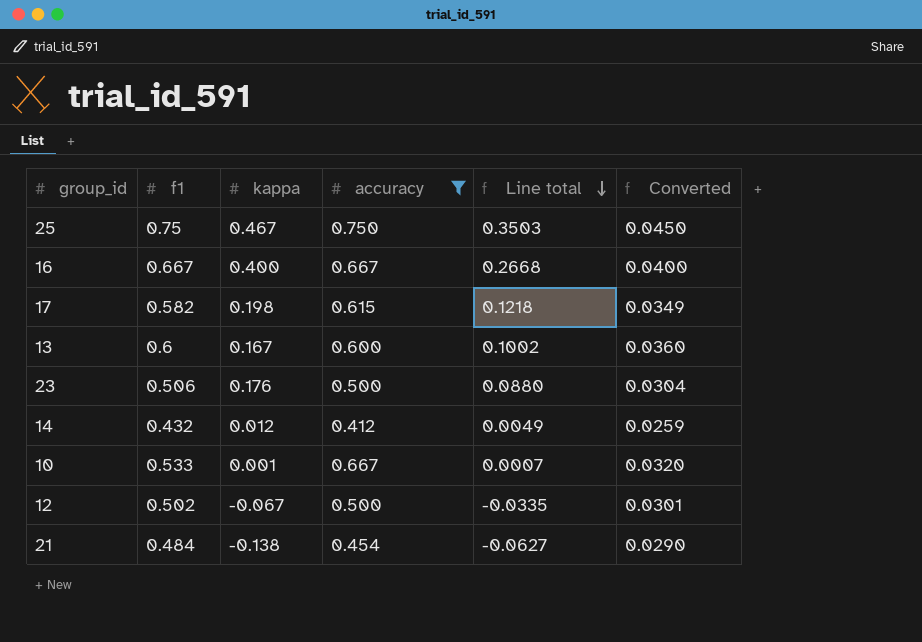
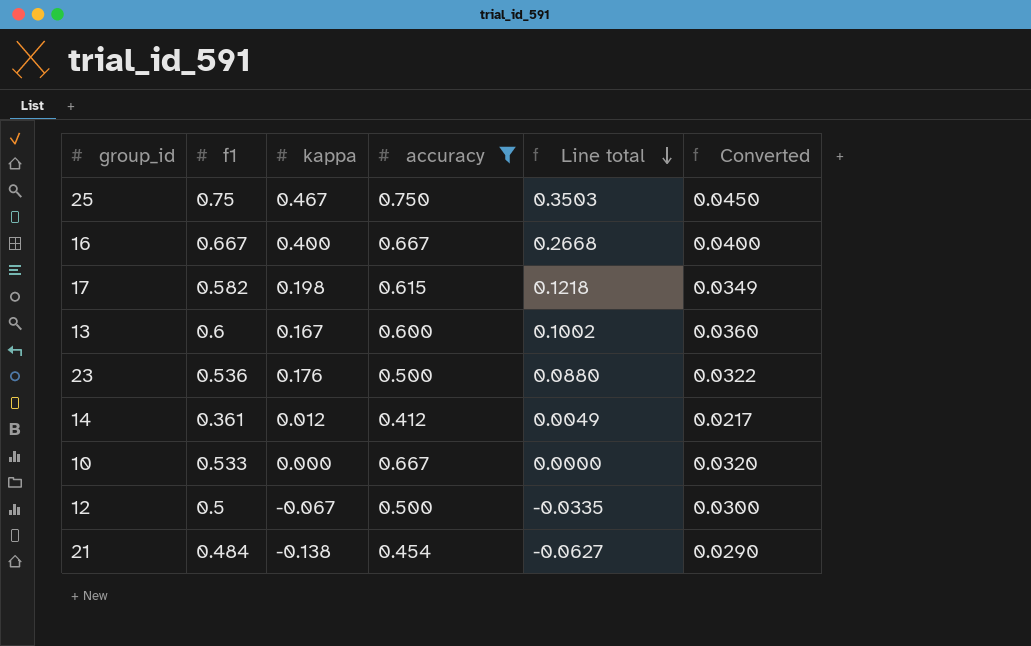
23 | f1: 0.506 -> 0.536
23 | Converted: 0.0304 -> 0.0322
14 | f1: 0.432 -> 0.361
14 | Converted: 0.0259 -> 0.0217
10 | kappa: 0.001 -> 0.000
10 | Line total: 0.0007 -> 0.0000
12 | f1: 0.502 -> 0.5
12 | Converted: 0.0301 -> 0.0300

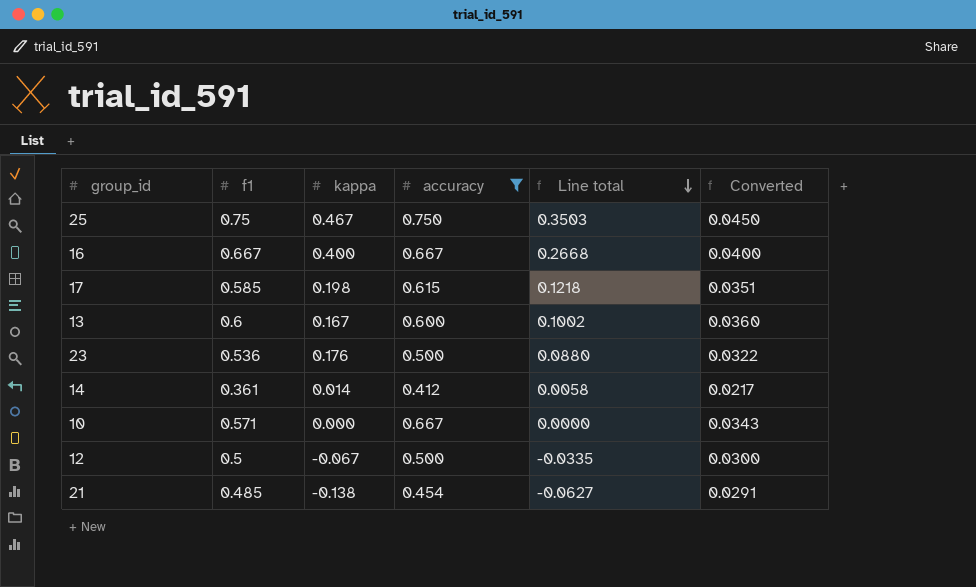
17 | f1: 0.582 -> 0.585
17 | Converted: 0.0349 -> 0.0351
14 | kappa: 0.012 -> 0.014
14 | Line total: 0.0049 -> 0.0058
10 | f1: 0.533 -> 0.571
10 | Converted: 0.0320 -> 0.0343
21 | f1: 0.484 -> 0.485
21 | Converted: 0.0290 -> 0.0291

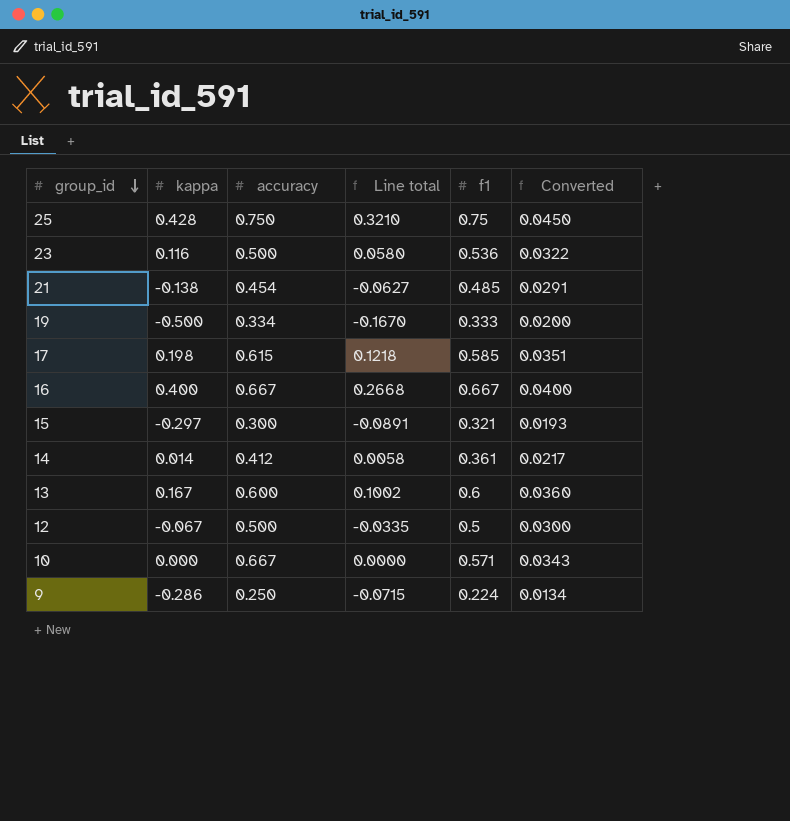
filter: accuracy >= 0.412 -> none
row order: Line total descending -> group_id descending
column f1 | position: 2 -> 5
25 | kappa: 0.467 -> 0.428
25 | Line total: 0.3503 -> 0.3210
23 | kappa: 0.176 -> 0.116
23 | Line total: 0.0880 -> 0.0580

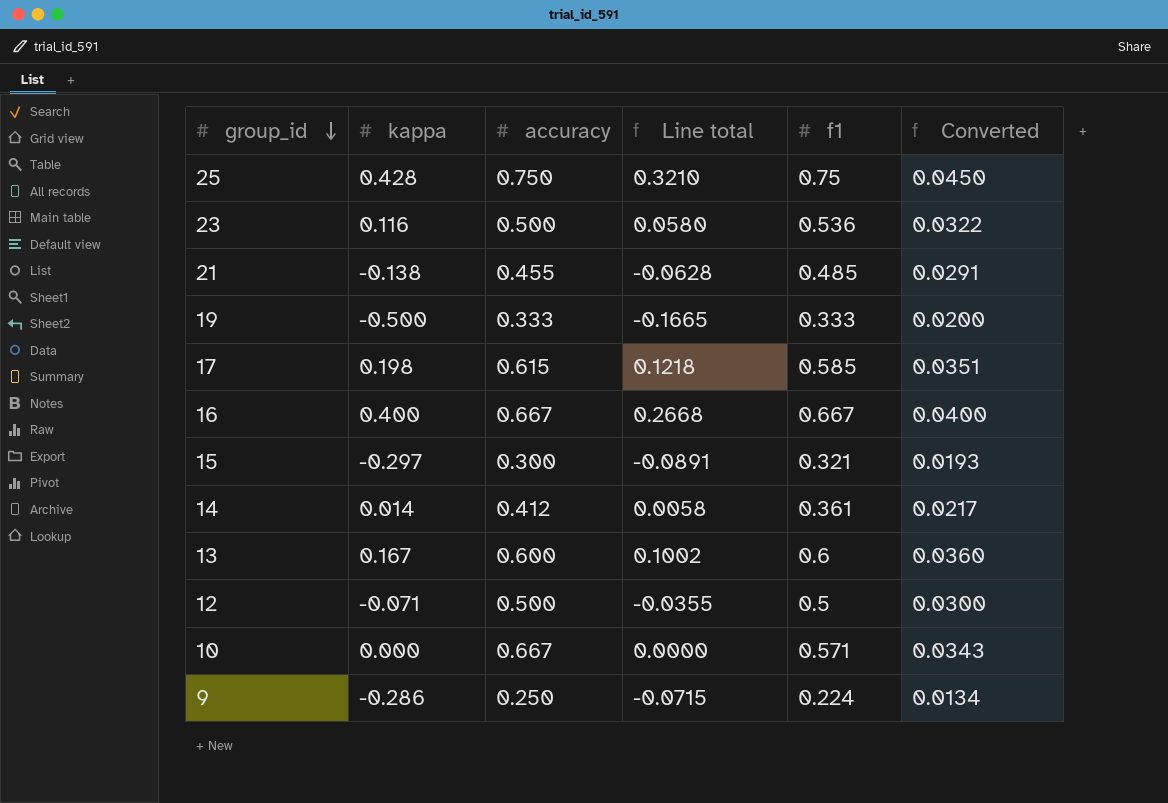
21 | accuracy: 0.454 -> 0.455
21 | Line total: -0.0627 -> -0.0628
19 | accuracy: 0.334 -> 0.333
19 | Line total: -0.1670 -> -0.1665
12 | kappa: -0.067 -> -0.071
12 | Line total: -0.0335 -> -0.0355

